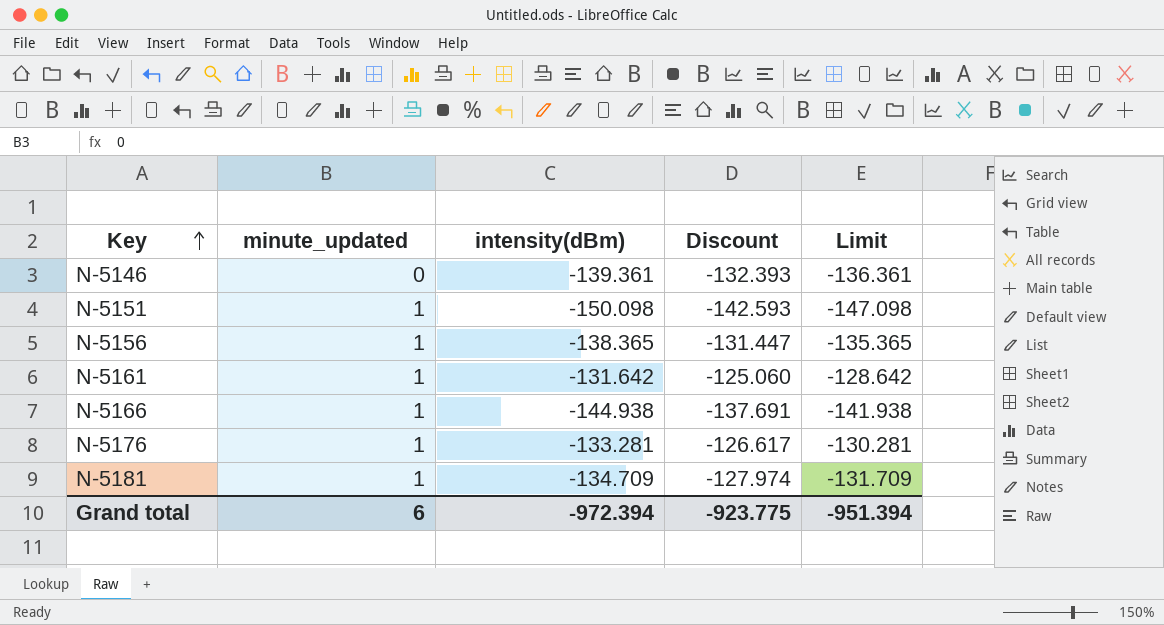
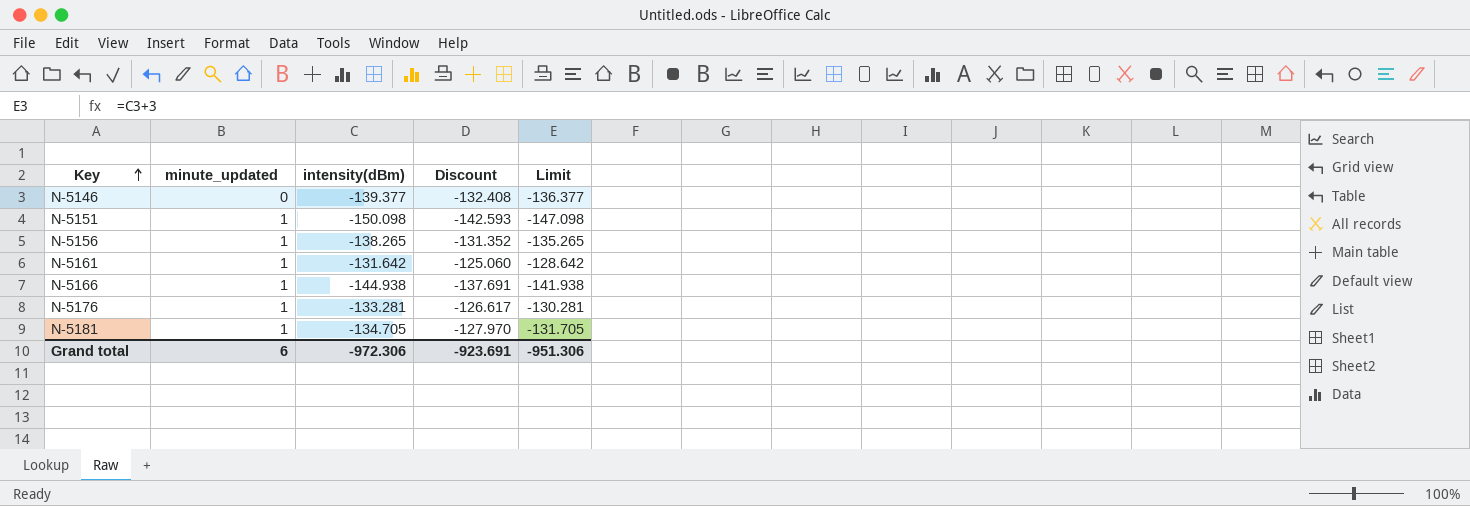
N-5146 | intensity(dBm): -139.361 -> -139.377
N-5146 | Discount: -132.393 -> -132.408
N-5146 | Limit: -136.361 -> -136.377
N-5156 | intensity(dBm): -138.365 -> -138.265
N-5156 | Discount: -131.447 -> -131.352
N-5156 | Limit: -135.365 -> -135.265
N-5181 | intensity(dBm): -134.709 -> -134.705
N-5181 | Discount: -127.974 -> -127.970
N-5181 | Limit: -131.709 -> -131.705
Grand total | intensity(dBm): -972.394 -> -972.306
Grand total | Discount: -923.775 -> -923.691
Grand total | Limit: -951.394 -> -951.306

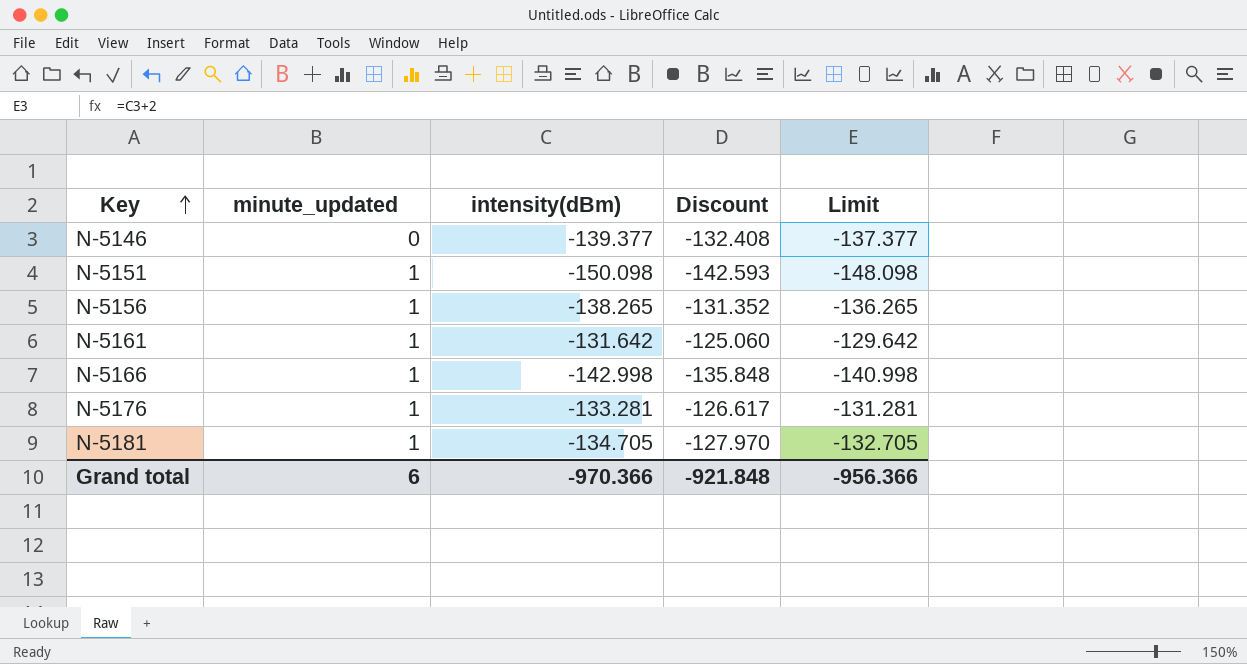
column Limit | formula: [intensity(dBm)] + 3 -> [intensity(dBm)] + 2
N-5166 | intensity(dBm): -144.938 -> -142.998
N-5166 | Discount: -137.691 -> -135.848
Grand total | intensity(dBm): -972.306 -> -970.366
Grand total | Discount: -923.691 -> -921.848
Grand total | Limit: -951.306 -> -956.366

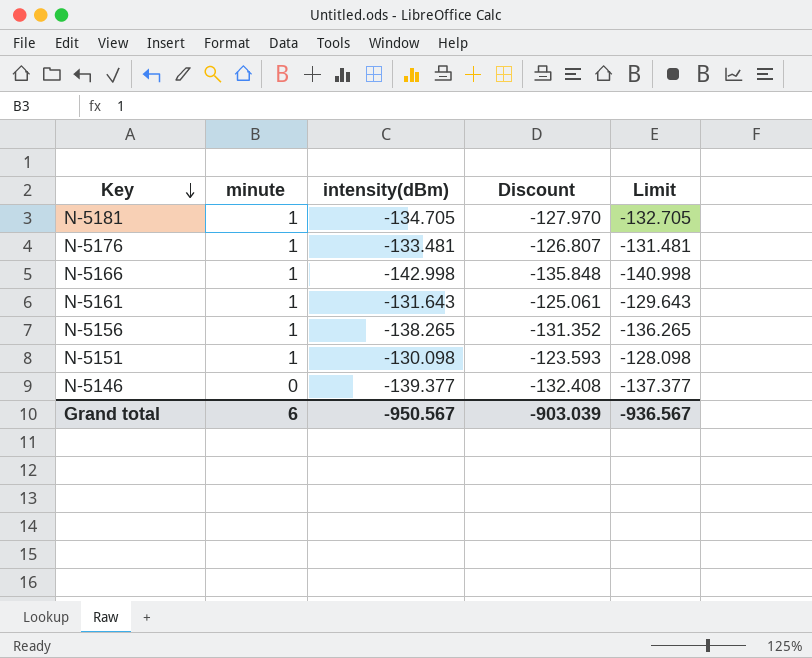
row order: Key ascending -> Key descending
column name: minute_updated -> minute
N-5176 | intensity(dBm): -133.281 -> -133.481
N-5176 | Discount: -126.617 -> -126.807
N-5176 | Limit: -131.281 -> -131.481
N-5161 | intensity(dBm): -131.642 -> -131.643
N-5161 | Discount: -125.060 -> -125.061
N-5161 | Limit: -129.642 -> -129.643
N-5151 | intensity(dBm): -150.098 -> -130.098
N-5151 | Discount: -142.593 -> -123.593
N-5151 | Limit: -148.098 -> -128.098
Grand total | intensity(dBm): -970.366 -> -950.567
Grand total | Discount: -921.848 -> -903.039
Grand total | Limit: -956.366 -> -936.567

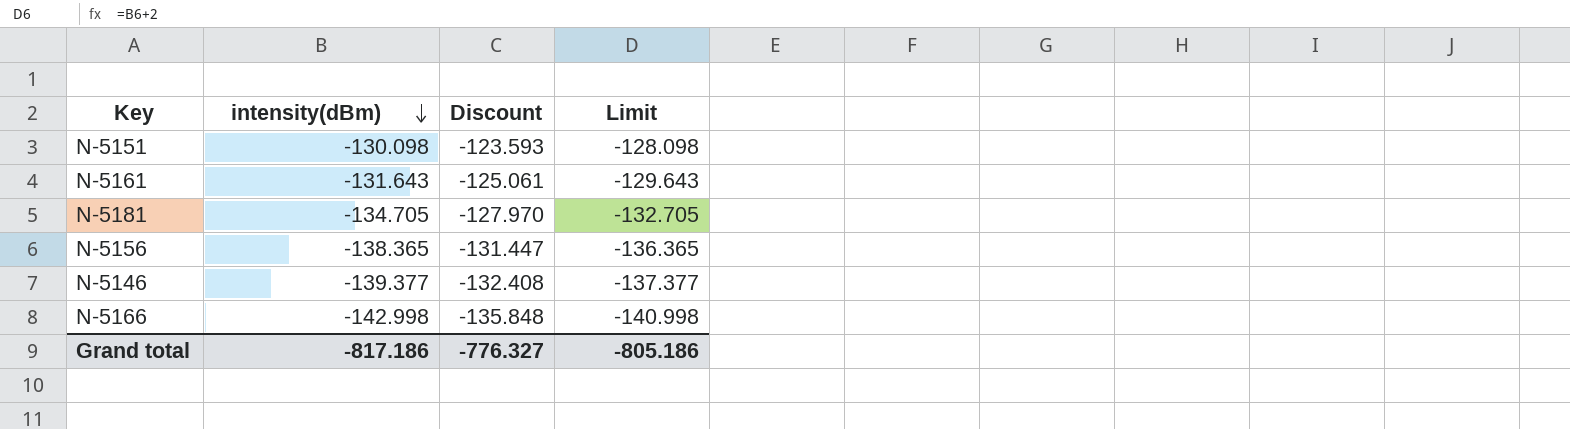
row order: Key descending -> intensity(dBm) descending
column minute | position: 2 -> none
row N-5176: 1 | -133.481 | -126.807 | -131.481 -> none
N-5156 | intensity(dBm): -138.265 -> -138.365
N-5156 | Discount: -131.352 -> -131.447
N-5156 | Limit: -136.265 -> -136.365
Grand total | intensity(dBm): -950.567 -> -817.186
Grand total | Discount: -903.039 -> -776.327
Grand total | Limit: -936.567 -> -805.186

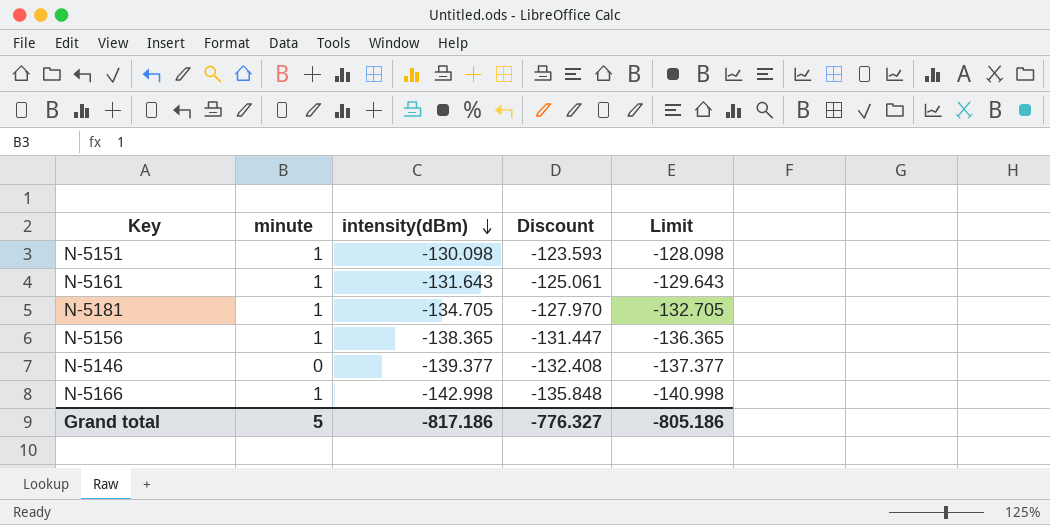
column minute | position: none -> 2

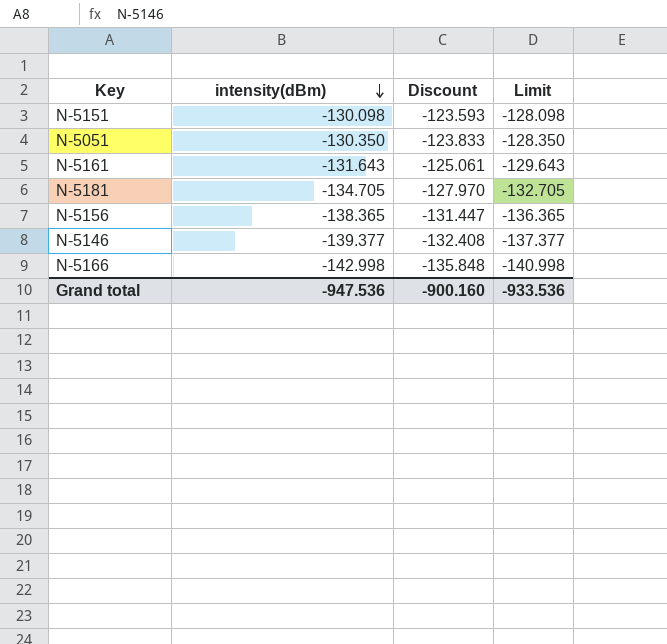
column minute | position: 2 -> none
row N-5051: none -> -130.350 | -123.833 | -128.350
Grand total | intensity(dBm): -817.186 -> -947.536
Grand total | Discount: -776.327 -> -900.160
Grand total | Limit: -805.186 -> -933.536

